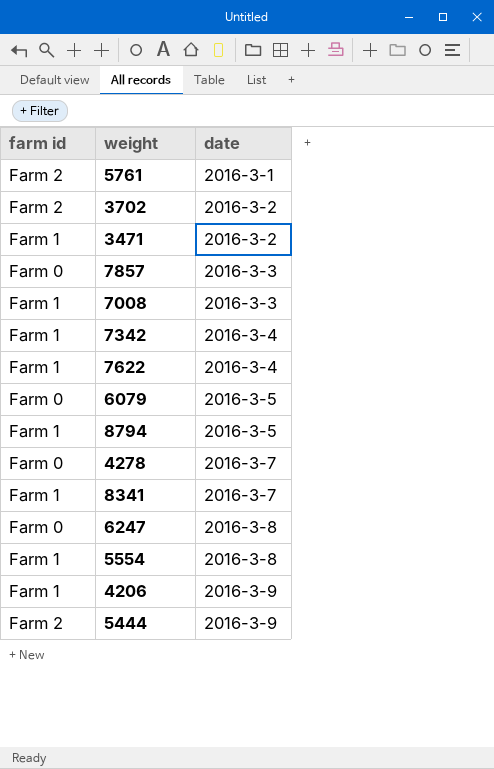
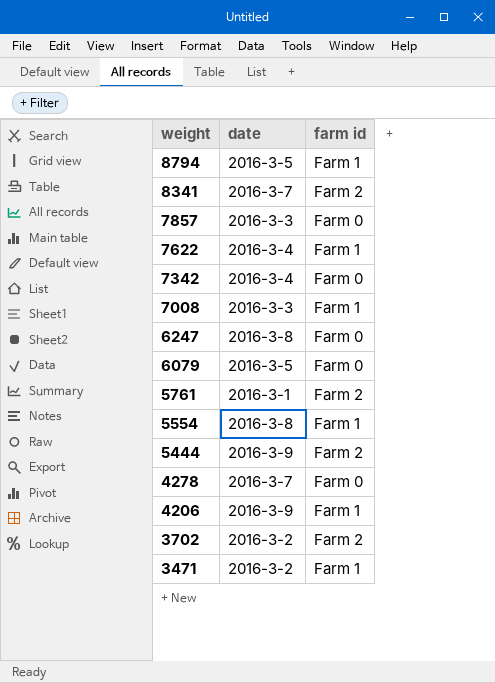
row order: date ascending -> weight descending
column farm id | position: 1 -> 3
8341 | farm id: Farm 1 -> Farm 2
7342 | farm id: Farm 1 -> Farm 0

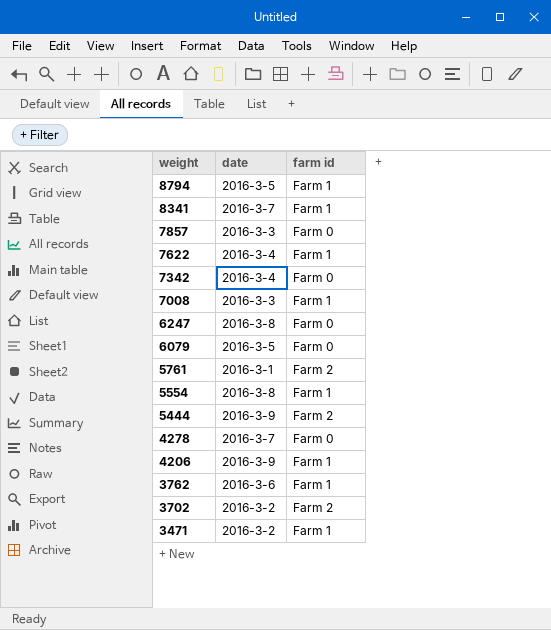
8341 | farm id: Farm 2 -> Farm 1
row 3762: none -> 2016-3-6 | Farm 1

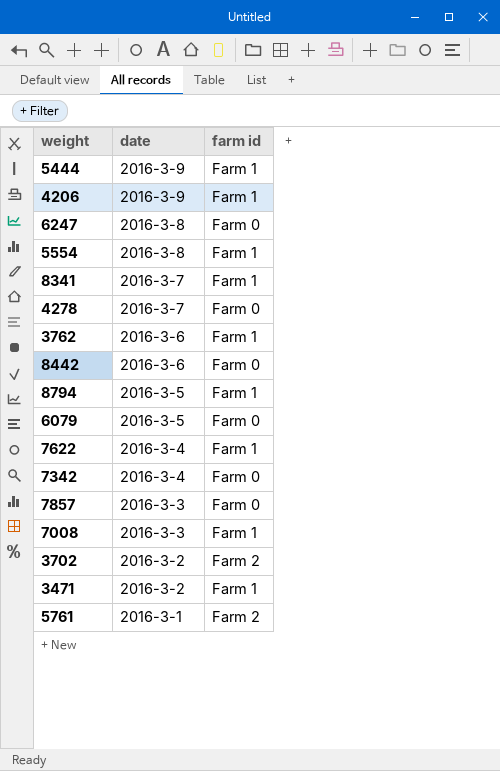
row order: weight descending -> date descending
5444 | farm id: Farm 2 -> Farm 1
row 8442: none -> 2016-3-6 | Farm 0

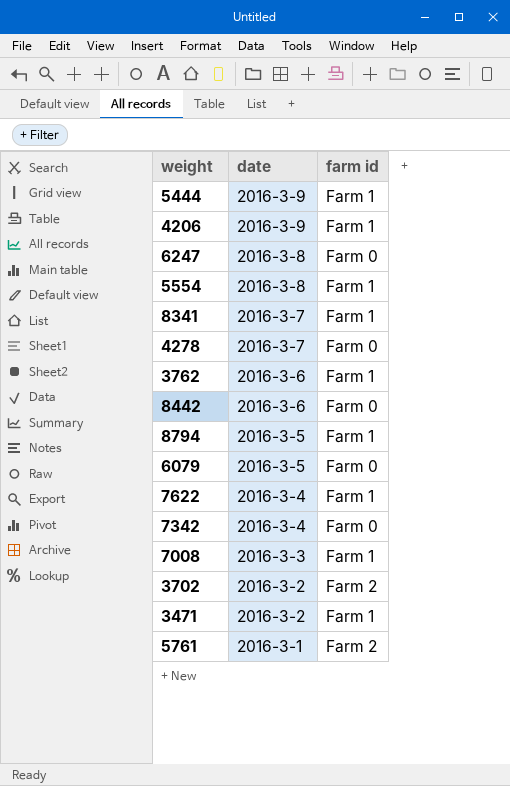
row 7857: 2016-3-3 | Farm 0 -> none

